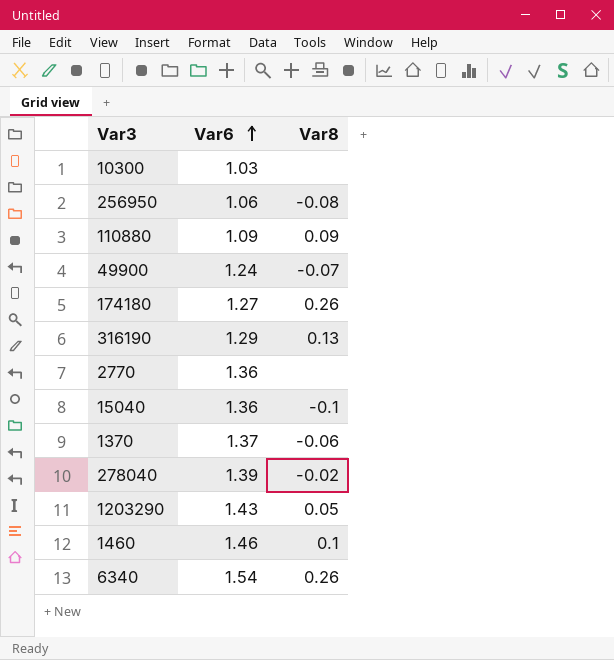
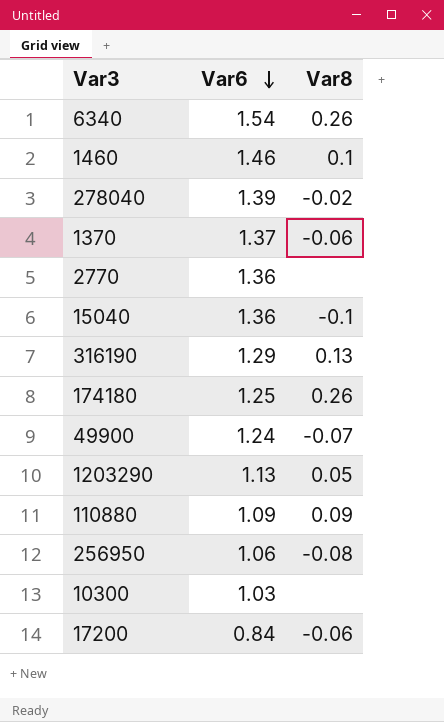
row order: Var6 ascending -> Var6 descending
174180 | Var6: 1.27 -> 1.25
1203290 | Var6: 1.43 -> 1.13
row 17200: none -> 0.84 | -0.06

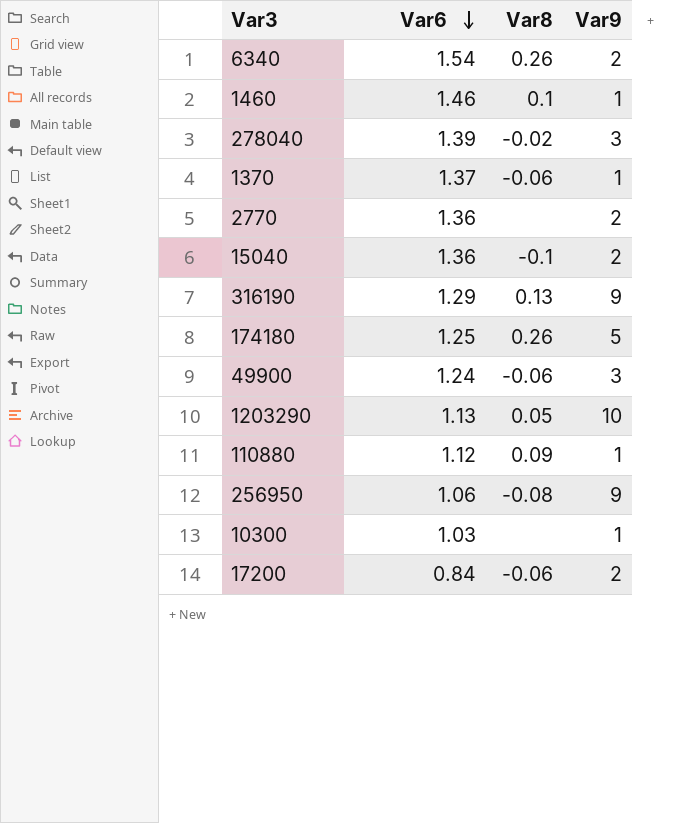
column Var9 | position: none -> 4
49900 | Var8: -0.07 -> -0.06
110880 | Var6: 1.09 -> 1.12

